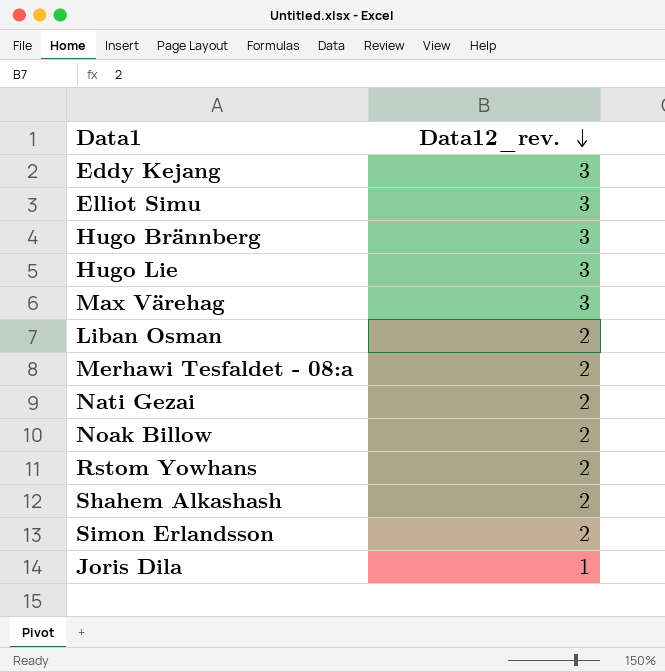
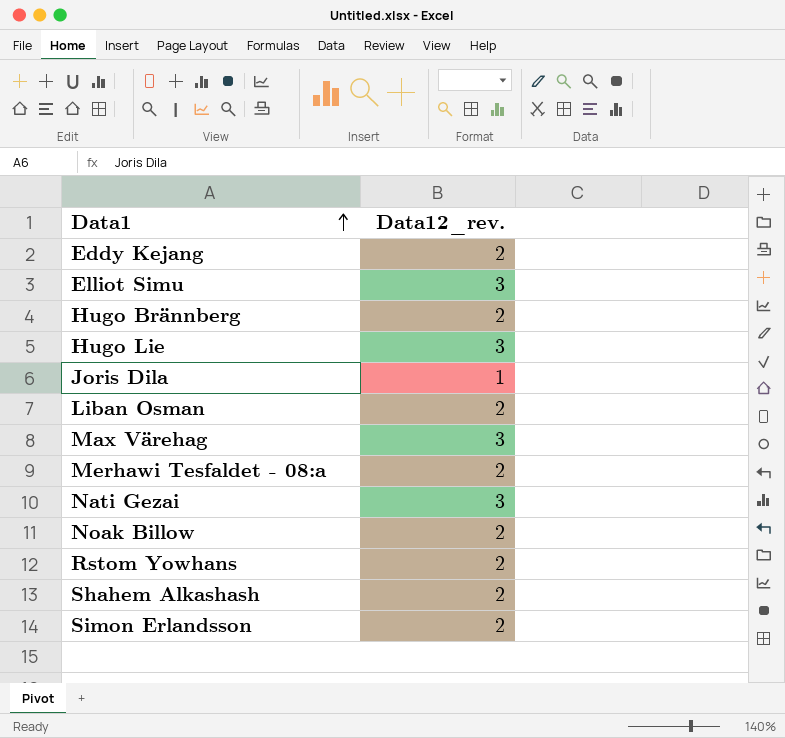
row order: Data12_rev. descending -> Data1 ascending
Eddy Kejang | Data12_rev.: 3 -> 2
Hugo Brännberg | Data12_rev.: 3 -> 2
Nati Gezai | Data12_rev.: 2 -> 3

